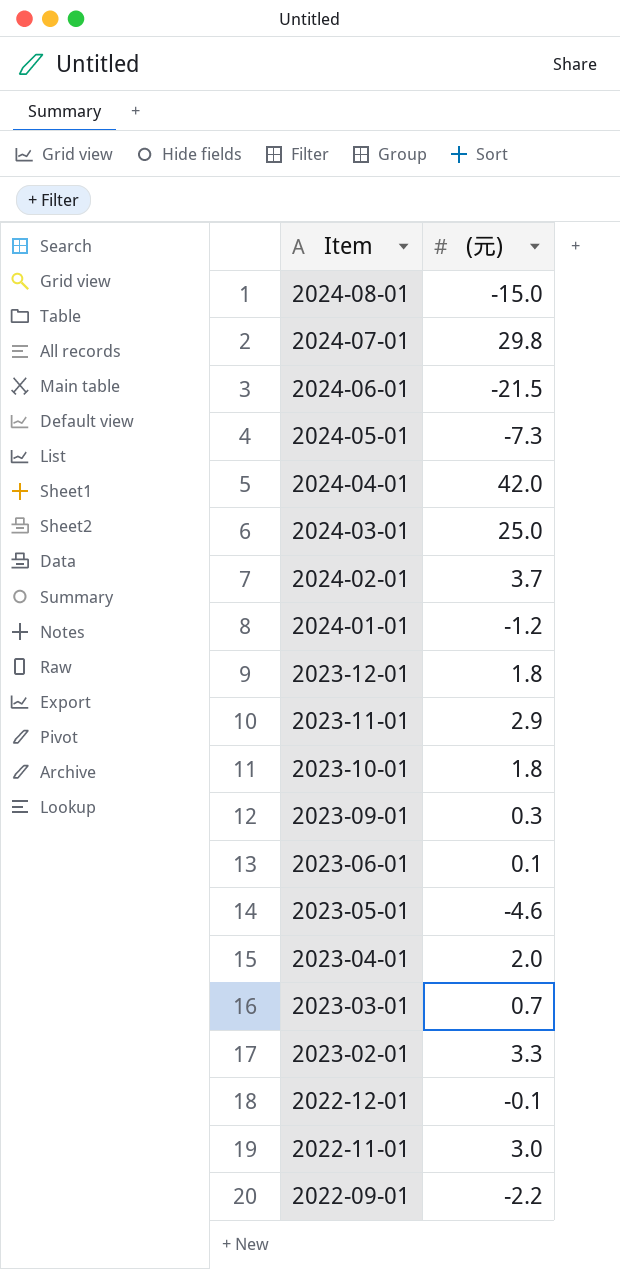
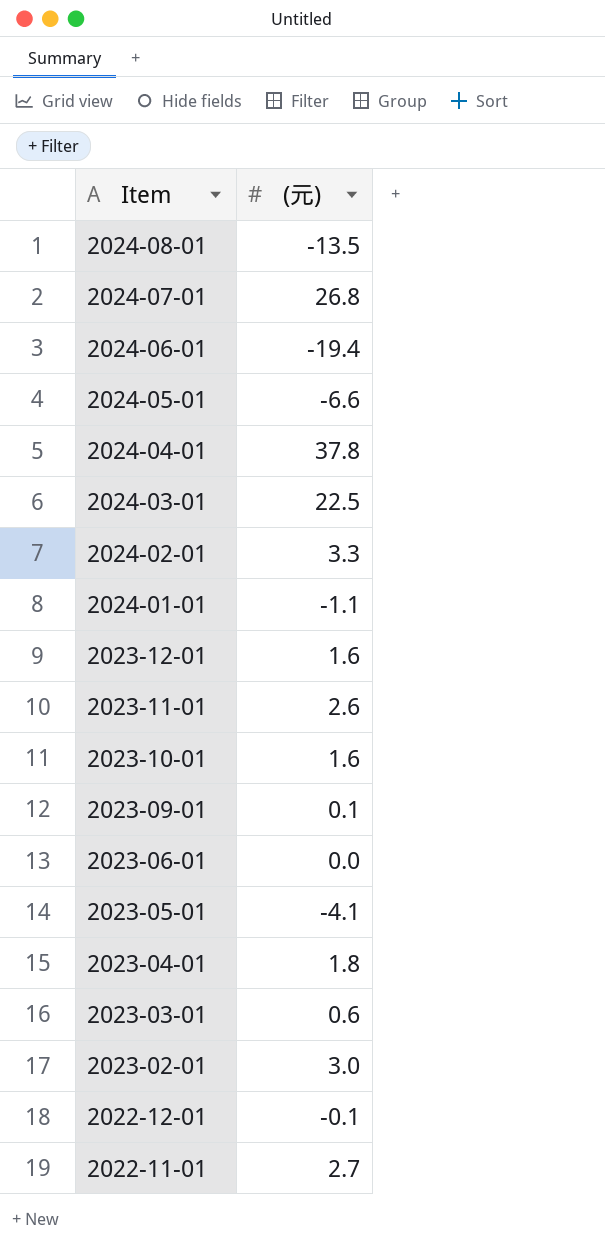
row 2022-09-01: -2.2 -> none
2024-08-01 | (元): -15.0 -> -13.5
2024-07-01 | (元): 29.8 -> 26.8
2024-06-01 | (元): -21.5 -> -19.4
2024-05-01 | (元): -7.3 -> -6.6
2024-04-01 | (元): 42.0 -> 37.8
2024-03-01 | (元): 25.0 -> 22.5
2024-02-01 | (元): 3.7 -> 3.3
2024-01-01 | (元): -1.2 -> -1.1
2023-12-01 | (元): 1.8 -> 1.6
2023-11-01 | (元): 2.9 -> 2.6
2023-10-01 | (元): 1.8 -> 1.6
2023-09-01 | (元): 0.3 -> 0.1
2023-06-01 | (元): 0.1 -> 0.0
2023-05-01 | (元): -4.6 -> -4.1
2023-04-01 | (元): 2.0 -> 1.8
2023-03-01 | (元): 0.7 -> 0.6
2023-02-01 | (元): 3.3 -> 3.0
2022-11-01 | (元): 3.0 -> 2.7

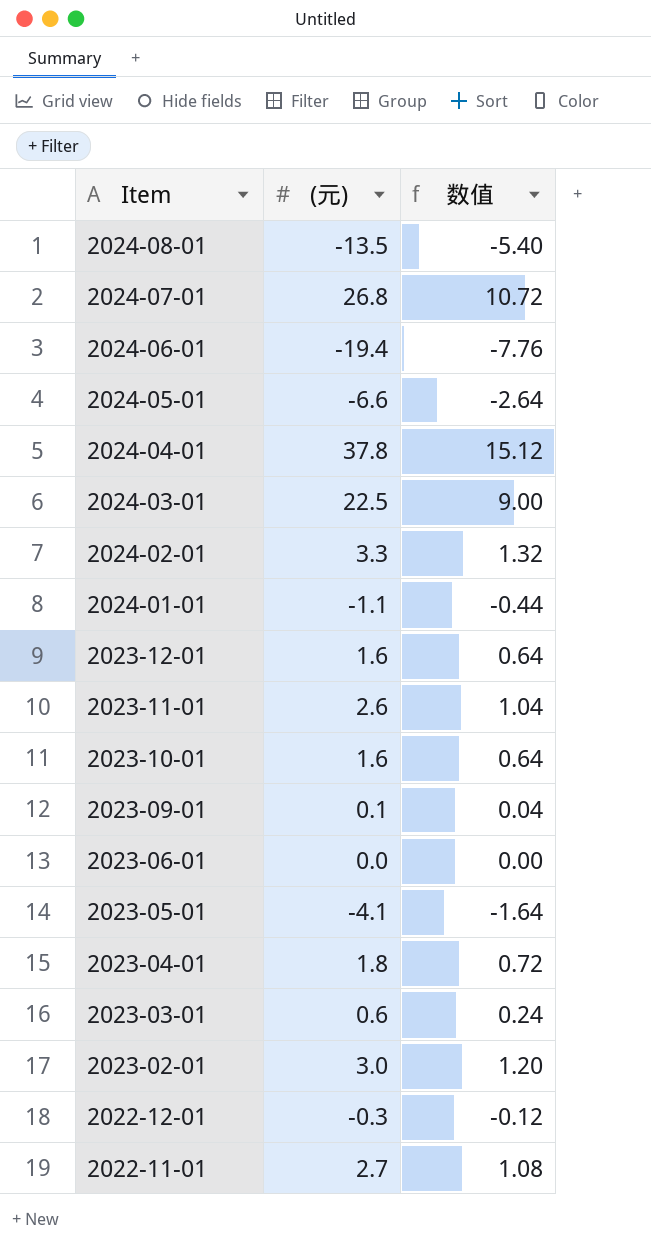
column 数值 | formula: none -> [(元)] * 0.4
2022-12-01 | (元): -0.1 -> -0.3

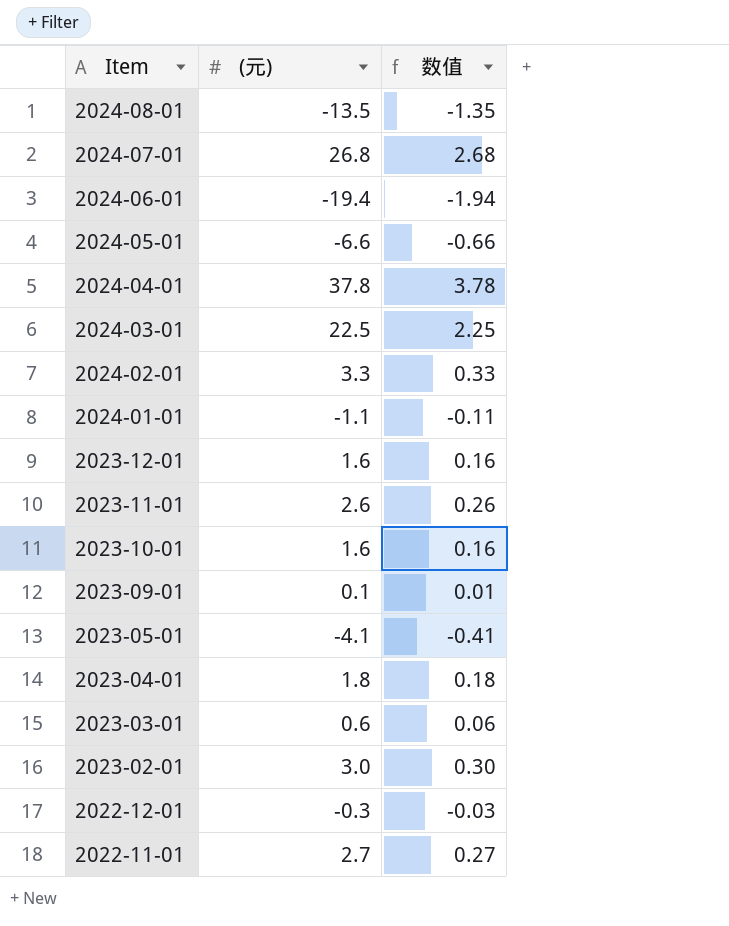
column 数值 | formula: [(元)] * 0.4 -> [(元)] * 0.1
row 2023-06-01: 0.0 | 0.00 -> none

